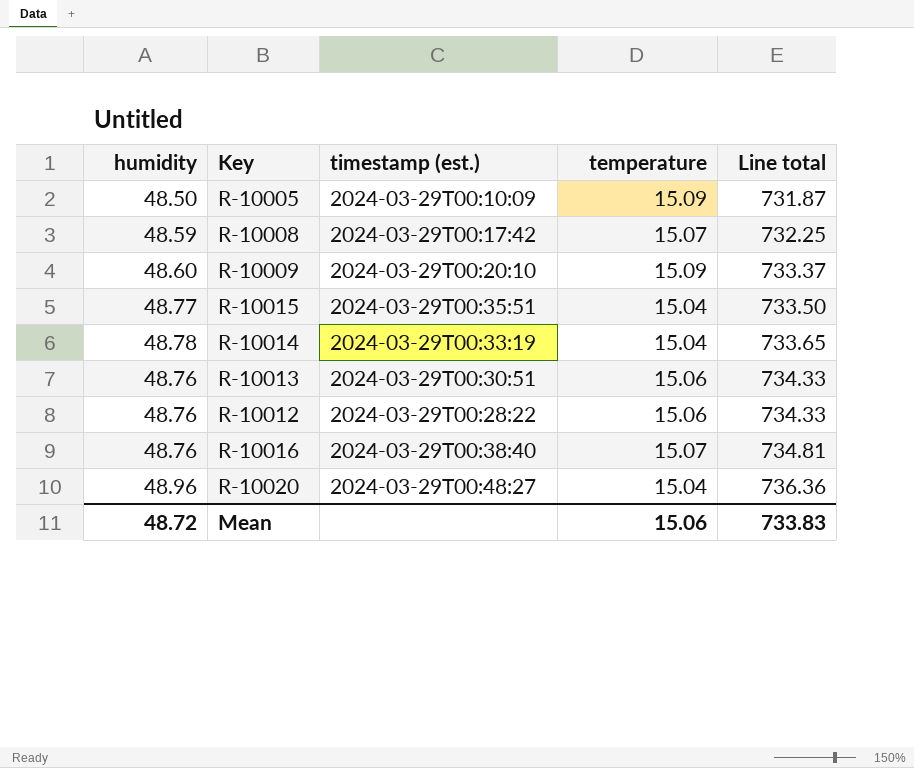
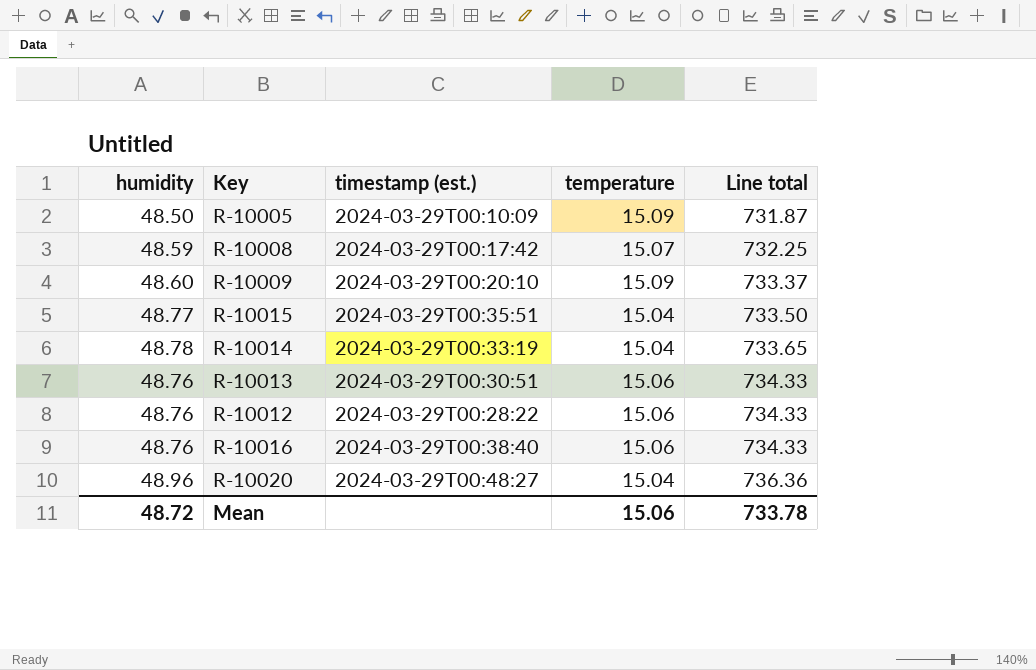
R-10016 | temperature: 15.07 -> 15.06
R-10016 | Line total: 734.81 -> 734.33
Mean | Line total: 733.83 -> 733.78

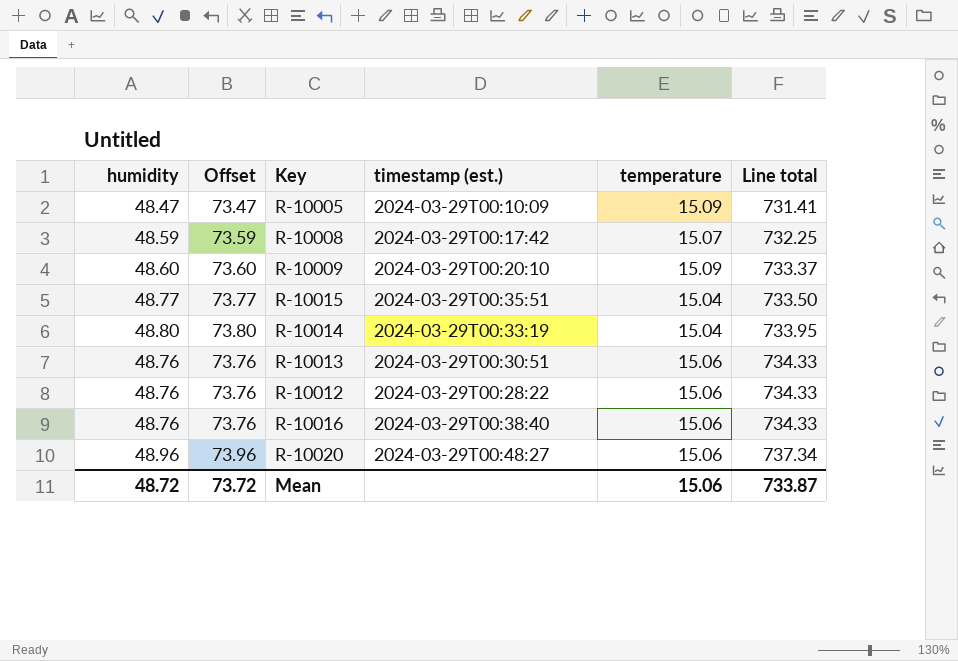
column Offset | formula: none -> [humidity] + 25
R-10005 | humidity: 48.50 -> 48.47
R-10005 | Line total: 731.87 -> 731.41
R-10014 | humidity: 48.78 -> 48.80
R-10014 | Line total: 733.65 -> 733.95
R-10020 | temperature: 15.04 -> 15.06
R-10020 | Line total: 736.36 -> 737.34
Mean | Line total: 733.78 -> 733.87

